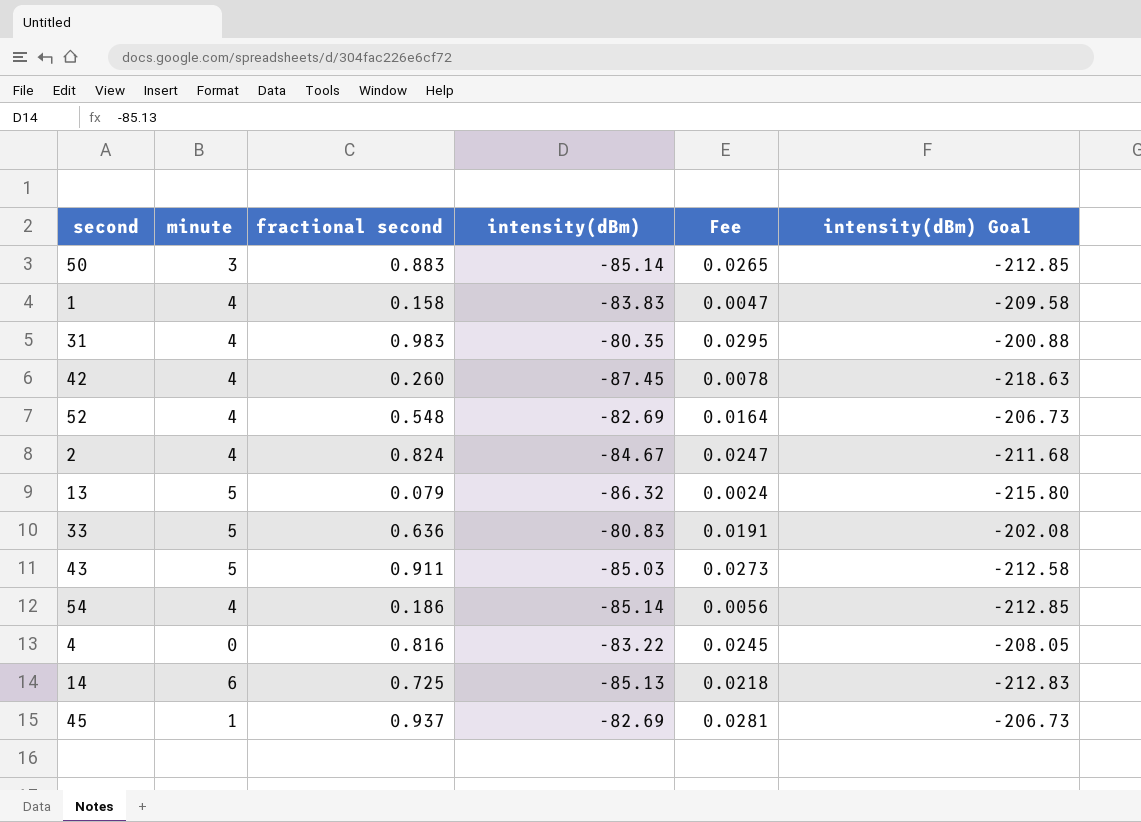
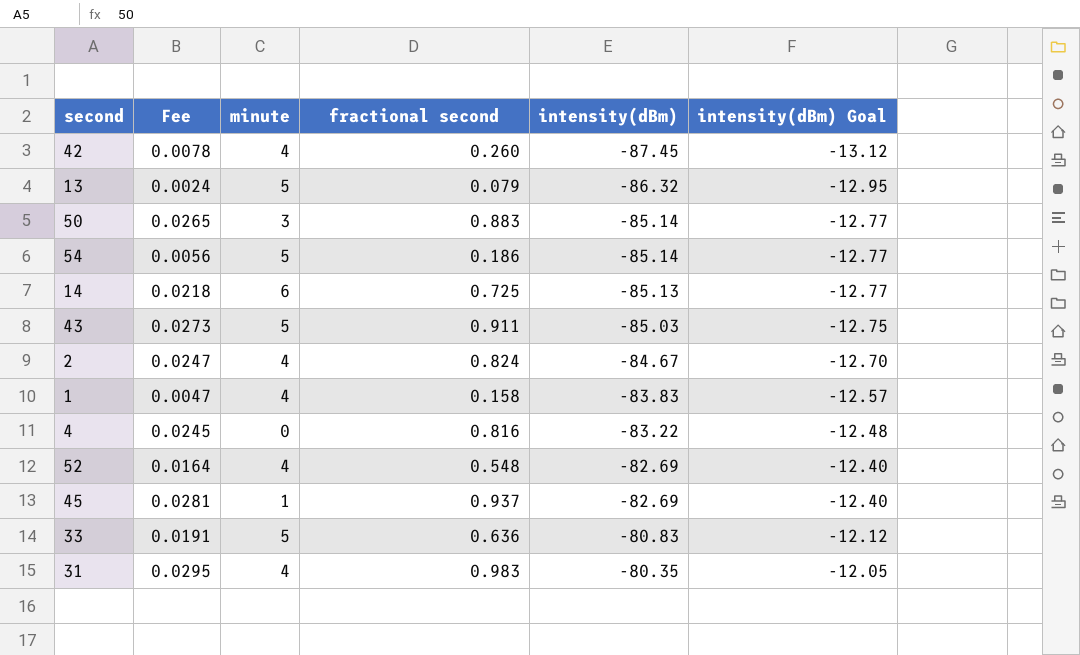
row order: none -> intensity(dBm) ascending
column Fee | position: 5 -> 2
column intensity(dBm) Goal | formula: [intensity(dBm)] * 2.5 -> [intensity(dBm)] * 0.15
54 | minute: 4 -> 5

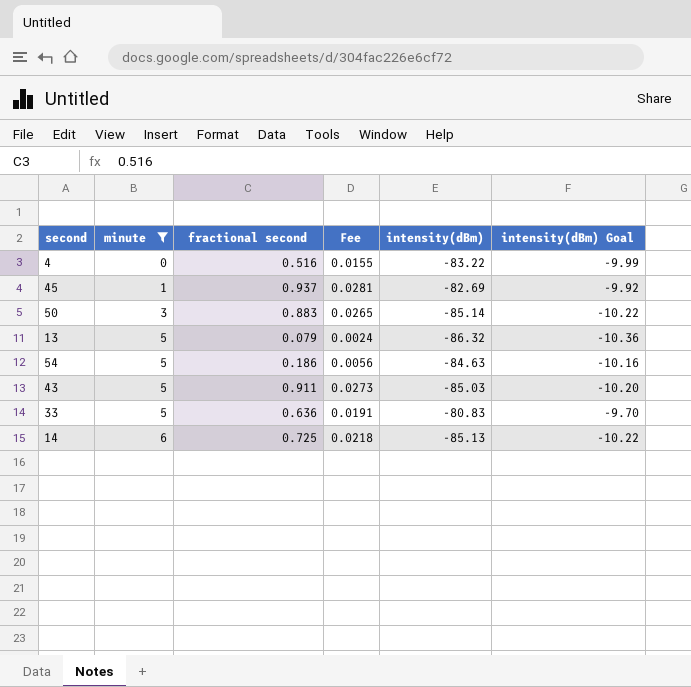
filter: none -> minute != 4
row order: intensity(dBm) ascending -> minute ascending
column Fee | position: 2 -> 4
column intensity(dBm) Goal | formula: [intensity(dBm)] * 0.15 -> [intensity(dBm)] * 0.12
4 | fractional second: 0.816 -> 0.516
4 | Fee: 0.0245 -> 0.0155
54 | intensity(dBm): -85.14 -> -84.63

